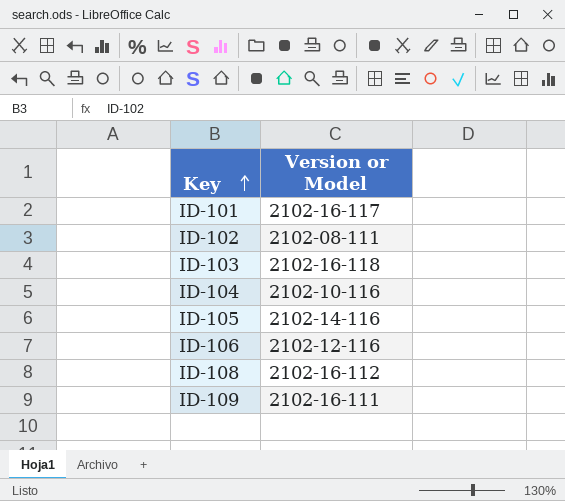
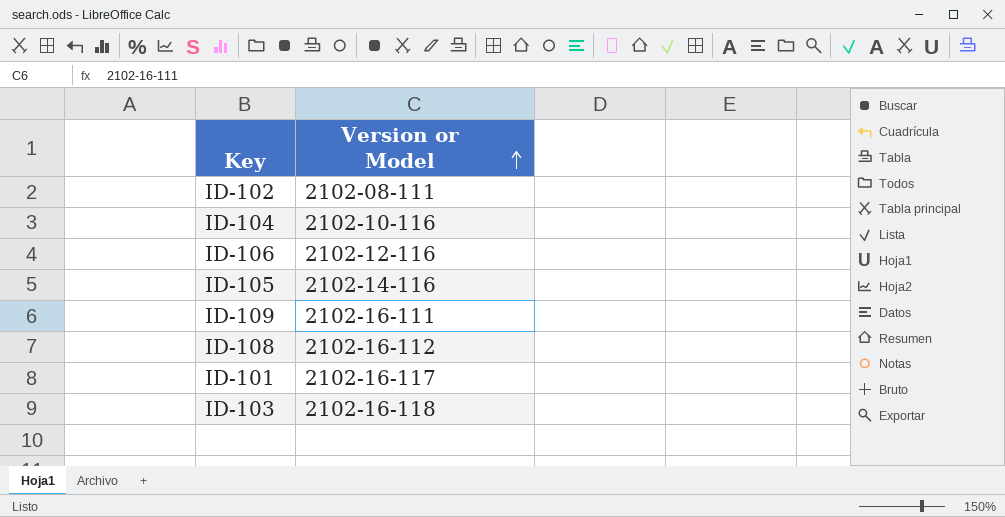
row order: Key ascending -> Version or Model ascending

